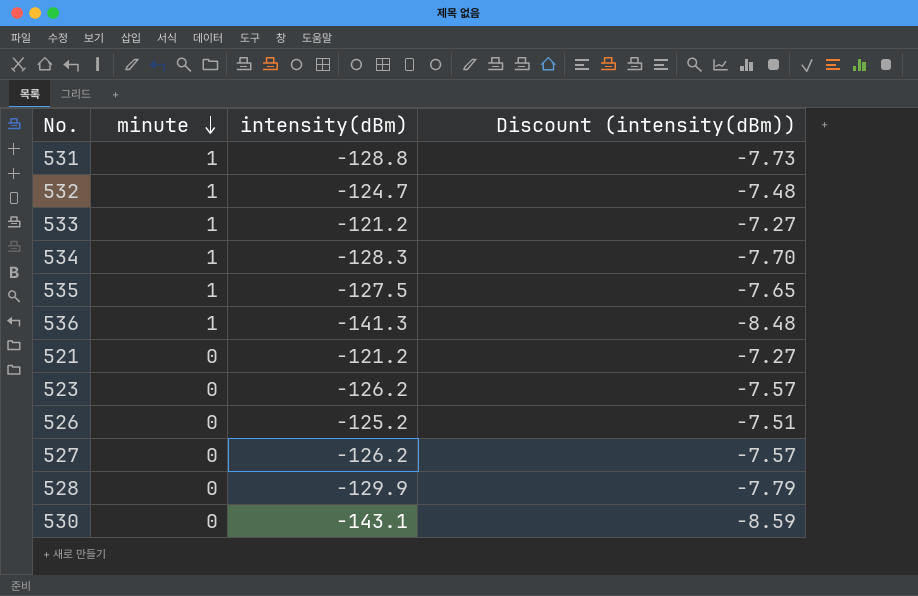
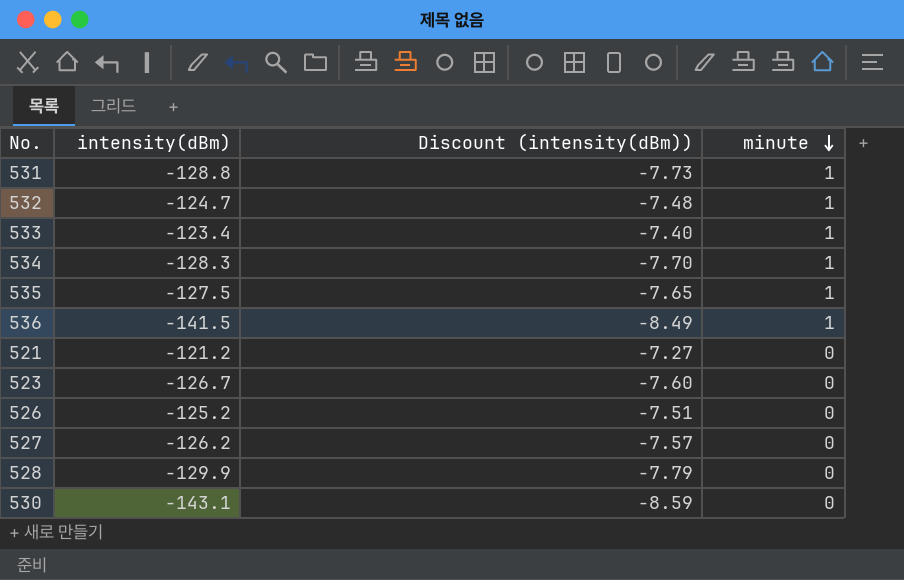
column minute | position: 2 -> 4
533 | intensity(dBm): -121.2 -> -123.4
533 | Discount (intensity(dBm)): -7.27 -> -7.40
536 | intensity(dBm): -141.3 -> -141.5
536 | Discount (intensity(dBm)): -8.48 -> -8.49
523 | intensity(dBm): -126.2 -> -126.7
523 | Discount (intensity(dBm)): -7.57 -> -7.60

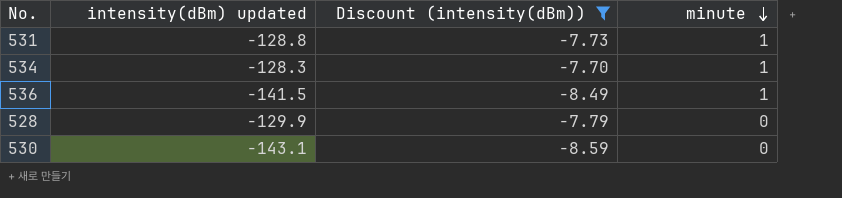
filter: none -> Discount (intensity(dBm)) <= -7.70
column name: intensity(dBm) -> intensity(dBm) updated

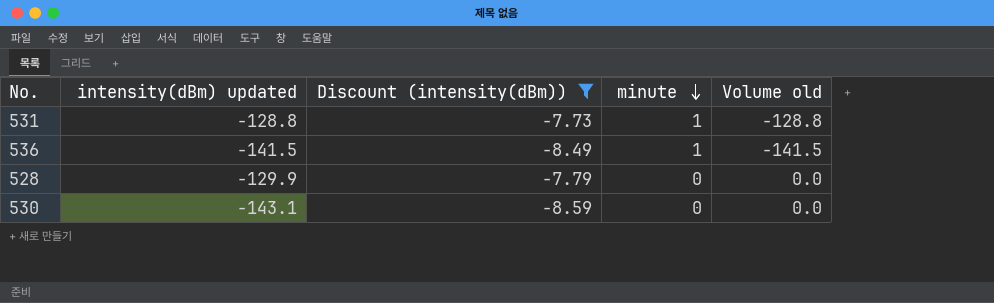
column Volume old | formula: none -> [intensity(dBm) updated] * [minute]
row 534: -128.3 | -7.70 | 1 -> none

